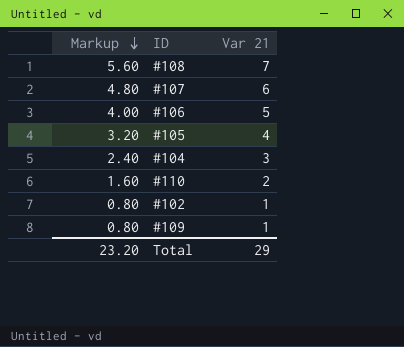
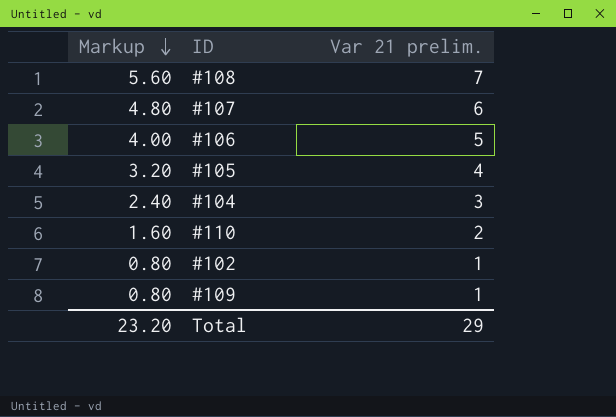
column name: Var 21 -> Var 21 prelim.

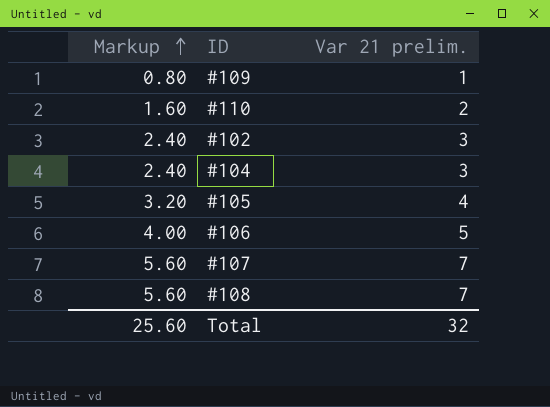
row order: Markup descending -> Markup ascending
#102 | Markup: 0.80 -> 2.40
#102 | Var 21 prelim.: 1 -> 3
#107 | Markup: 4.80 -> 5.60
#107 | Var 21 prelim.: 6 -> 7
Total | Markup: 23.20 -> 25.60
Total | Var 21 prelim.: 29 -> 32

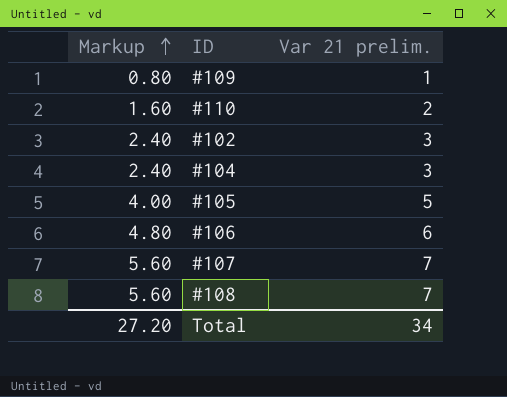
#105 | Markup: 3.20 -> 4.00
#105 | Var 21 prelim.: 4 -> 5
#106 | Markup: 4.00 -> 4.80
#106 | Var 21 prelim.: 5 -> 6
Total | Markup: 25.60 -> 27.20
Total | Var 21 prelim.: 32 -> 34

